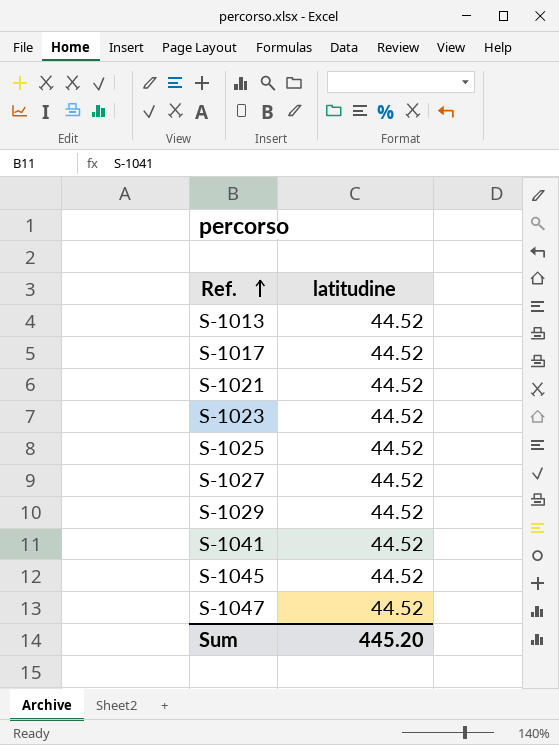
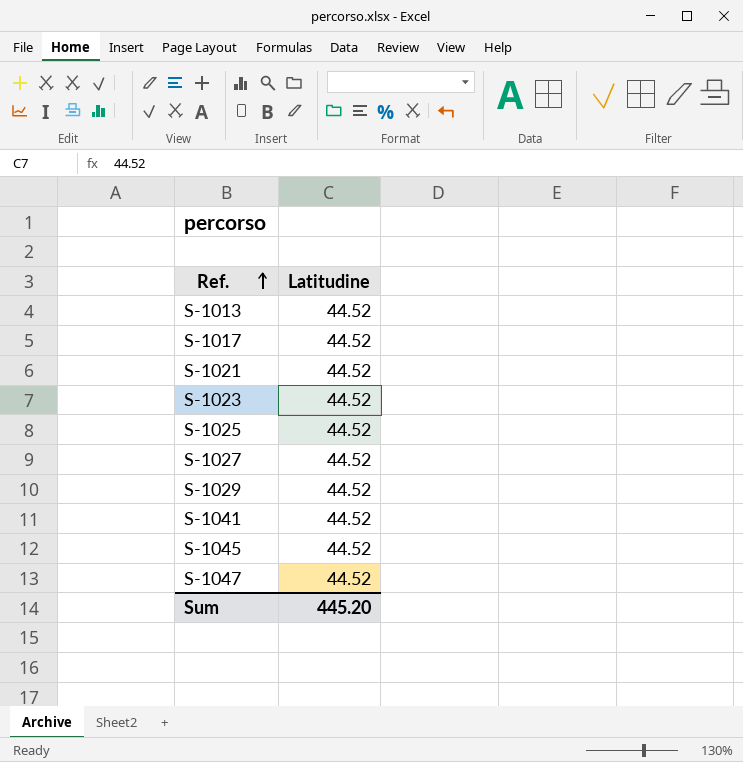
column name: latitudine -> Latitudine

